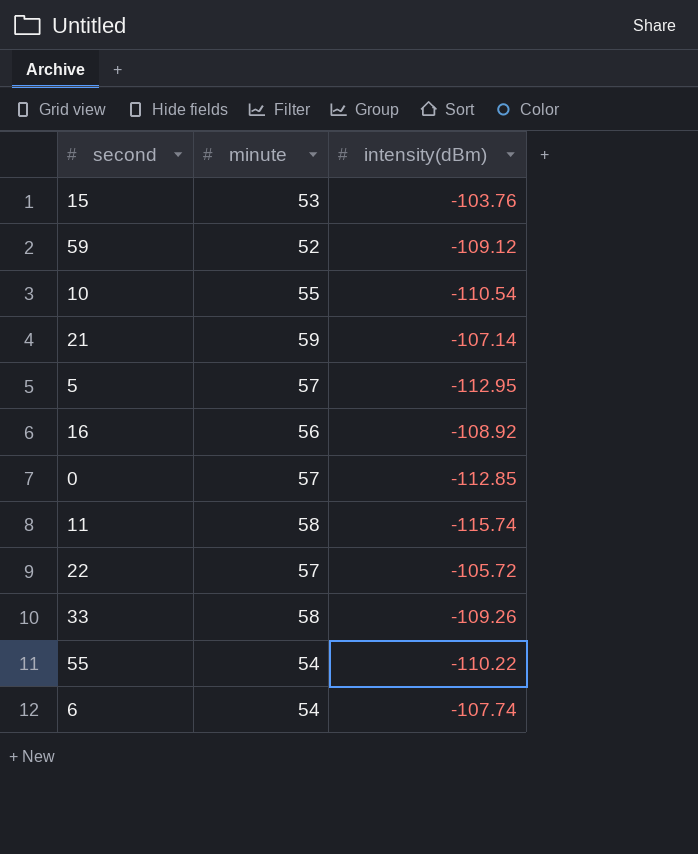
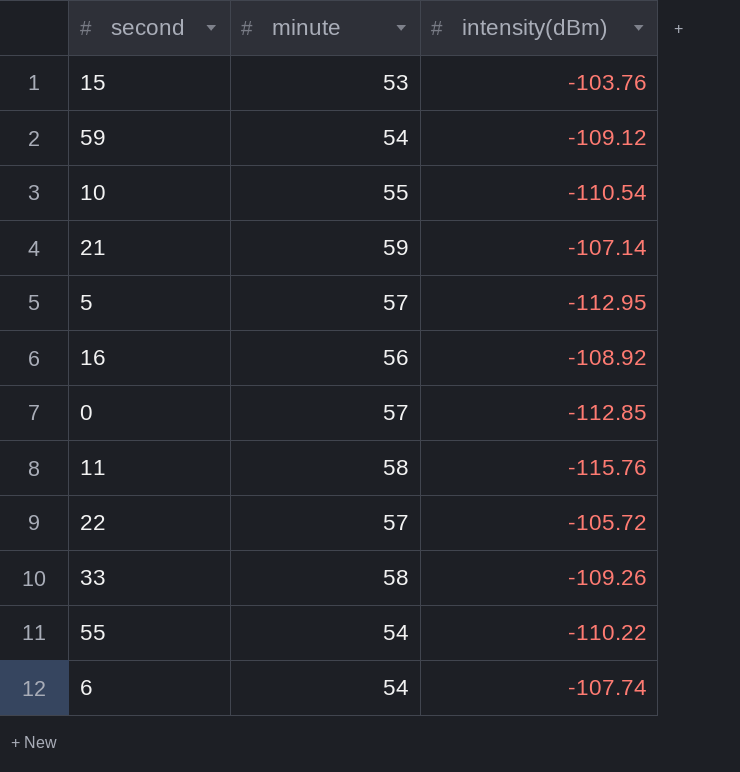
59 | minute: 52 -> 54
11 | intensity(dBm): -115.74 -> -115.76

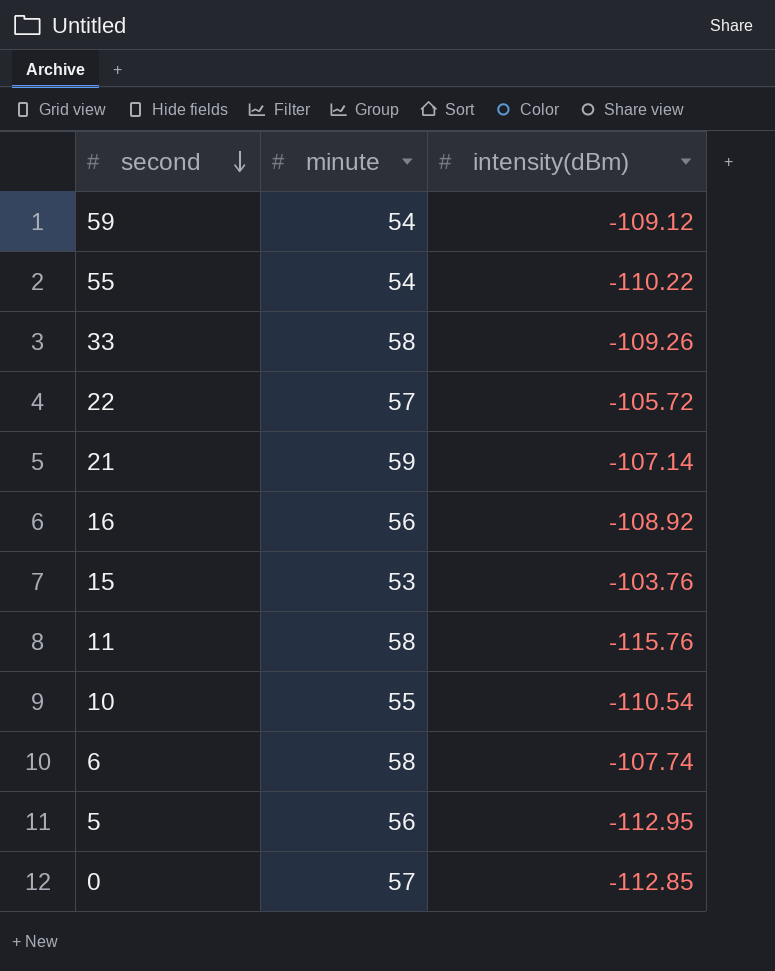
row order: none -> second descending
6 | minute: 54 -> 58
5 | minute: 57 -> 56

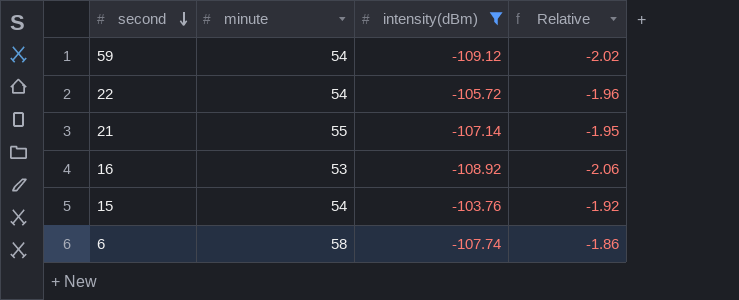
filter: none -> intensity(dBm) >= -109.12
column Relative | formula: none -> [intensity(dBm)] / [minute]
22 | minute: 57 -> 54
21 | minute: 59 -> 55
16 | minute: 56 -> 53
15 | minute: 53 -> 54

